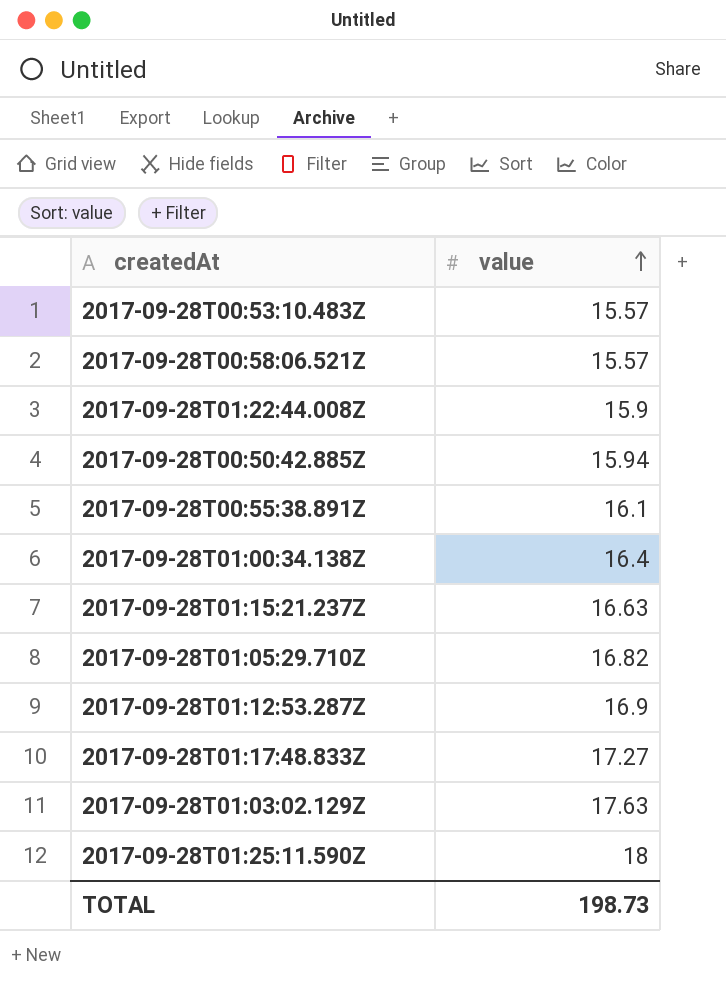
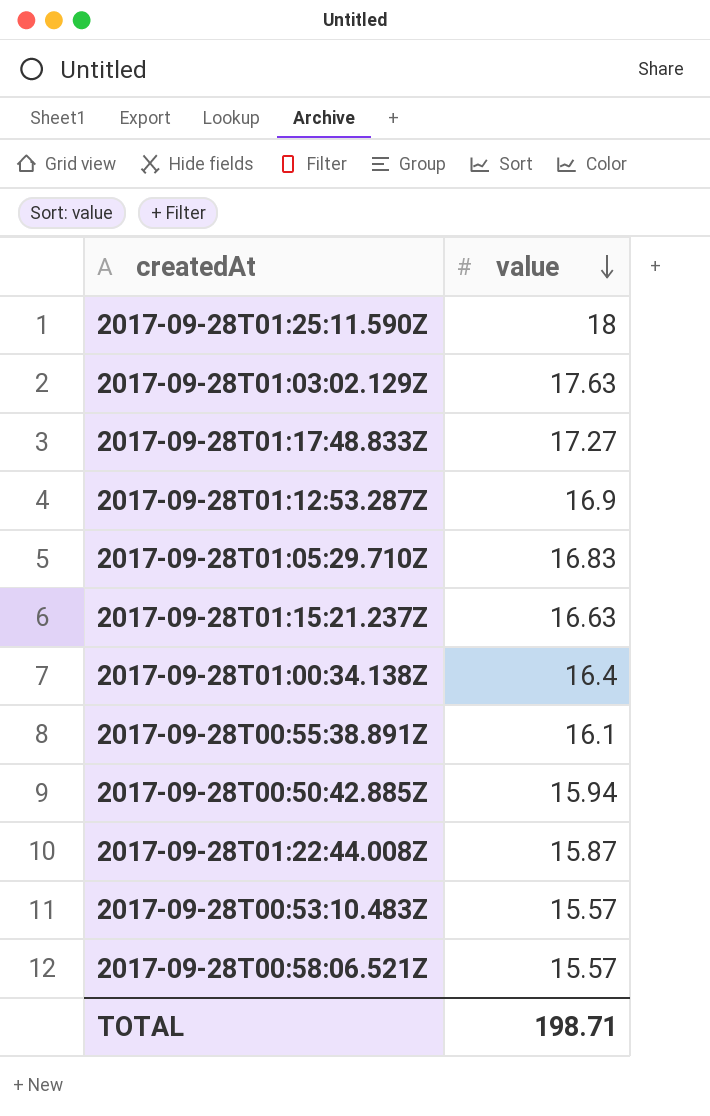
row order: value ascending -> value descending
2017-09-28T01:05:29.710Z | value: 16.82 -> 16.83
2017-09-28T01:22:44.008Z | value: 15.9 -> 15.87
TOTAL | value: 198.73 -> 198.71

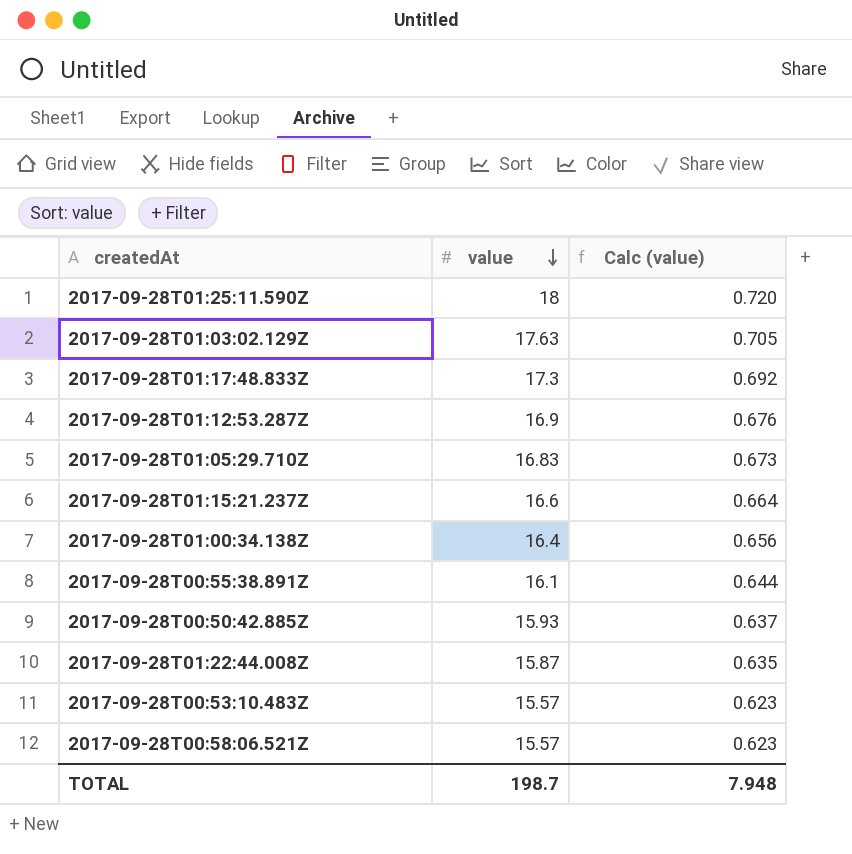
column Calc (value) | formula: none -> [value] * 0.04
2017-09-28T01:17:48.833Z | value: 17.27 -> 17.3
2017-09-28T01:15:21.237Z | value: 16.63 -> 16.6
2017-09-28T00:50:42.885Z | value: 15.94 -> 15.93
TOTAL | value: 198.71 -> 198.7

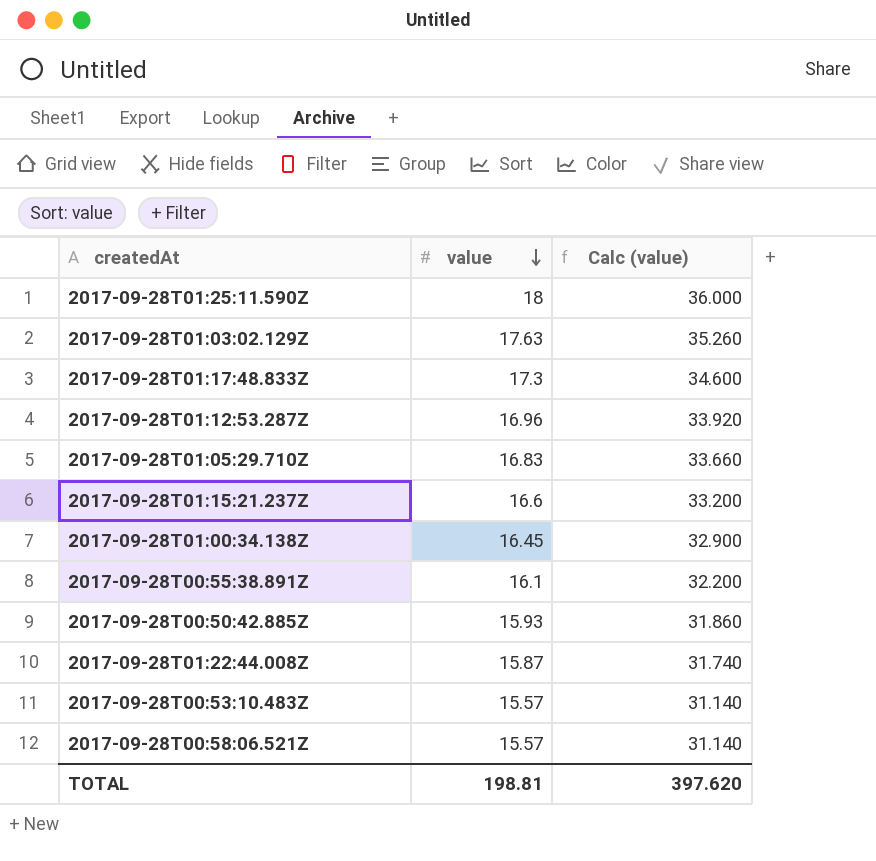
column Calc (value) | formula: [value] * 0.04 -> [value] * 2
2017-09-28T01:12:53.287Z | value: 16.9 -> 16.96
2017-09-28T01:00:34.138Z | value: 16.4 -> 16.45
TOTAL | value: 198.7 -> 198.81
TOTAL | Calc (value): 7.948 -> 397.620

